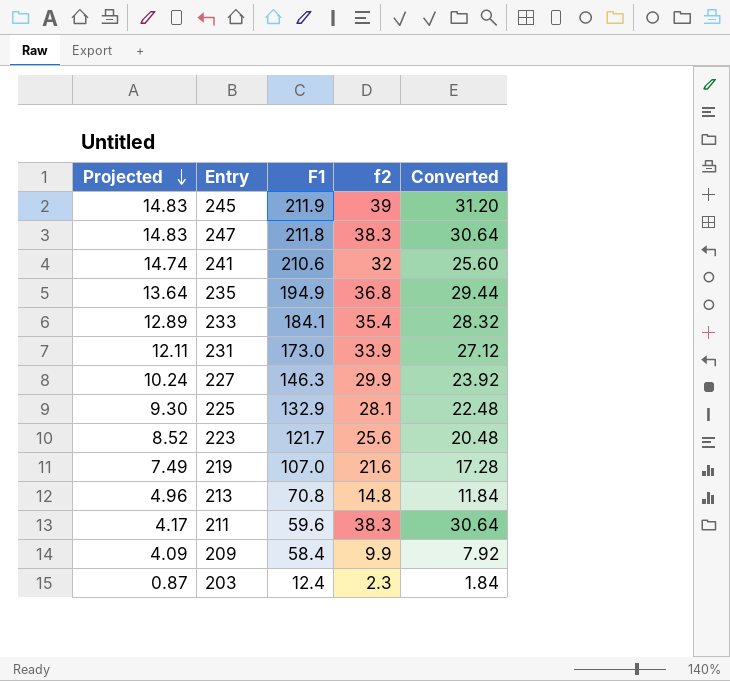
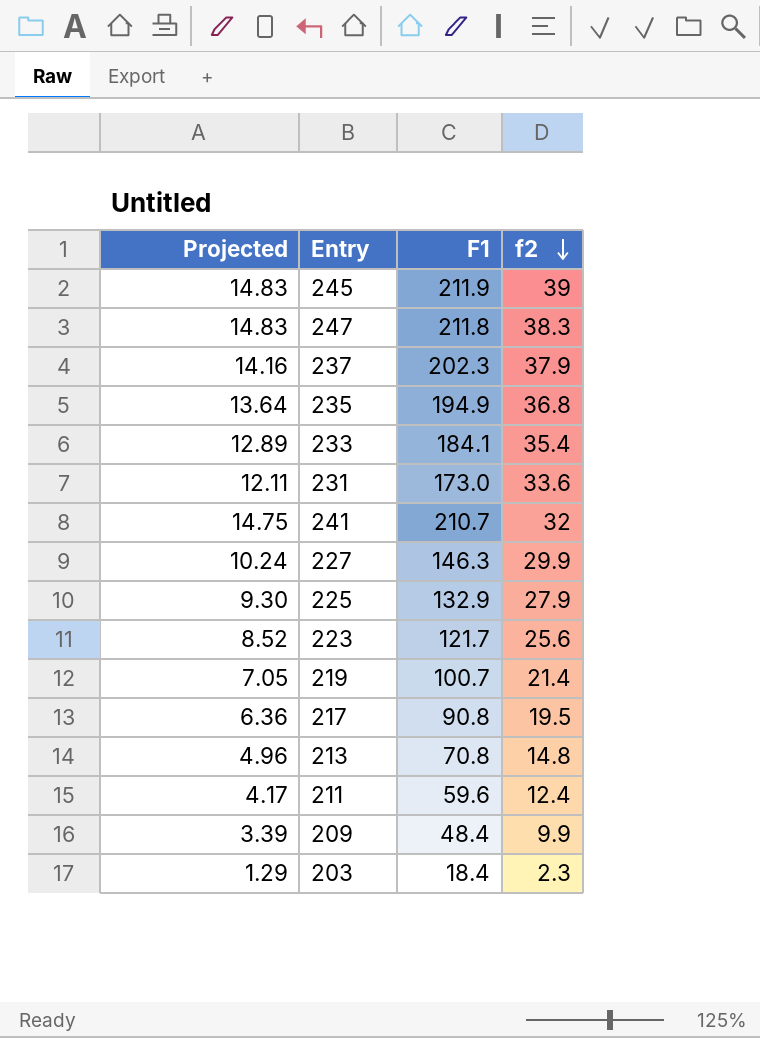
row order: Projected descending -> f2 descending
column Converted | formula: [f2] * 0.8 -> none
row 237: none -> 14.16 | 202.3 | 37.9
231 | f2: 33.9 -> 33.6
241 | Projected: 14.74 -> 14.75
241 | F1: 210.6 -> 210.7
225 | f2: 28.1 -> 27.9
219 | Projected: 7.49 -> 7.05
219 | F1: 107.0 -> 100.7
219 | f2: 21.6 -> 21.4
row 217: none -> 6.36 | 90.8 | 19.5
211 | f2: 38.3 -> 12.4
209 | Projected: 4.09 -> 3.39
209 | F1: 58.4 -> 48.4
203 | Projected: 0.87 -> 1.29
203 | F1: 12.4 -> 18.4

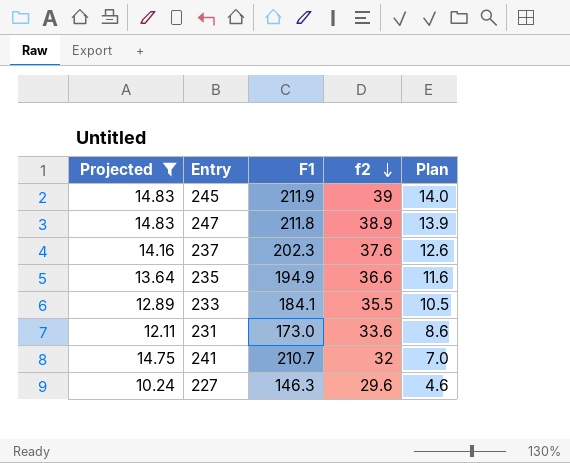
filter: none -> Projected >= 10.24
column Plan | formula: none -> [f2] - 25
247 | f2: 38.3 -> 38.9
237 | f2: 37.9 -> 37.6
235 | f2: 36.8 -> 36.6
233 | f2: 35.4 -> 35.5
227 | f2: 29.9 -> 29.6

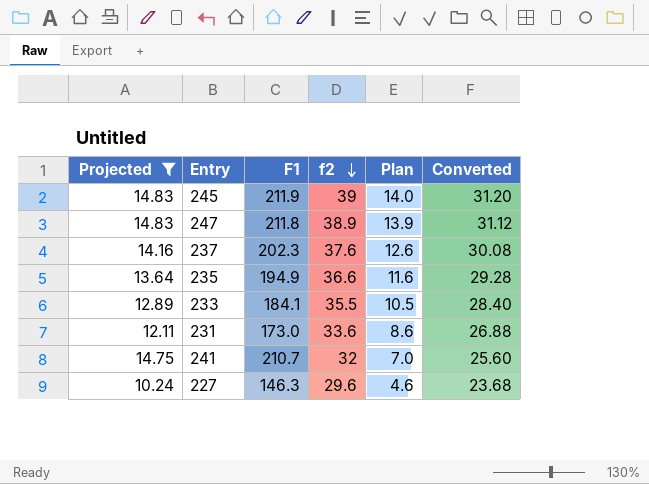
column Converted | formula: none -> [f2] * 0.8

